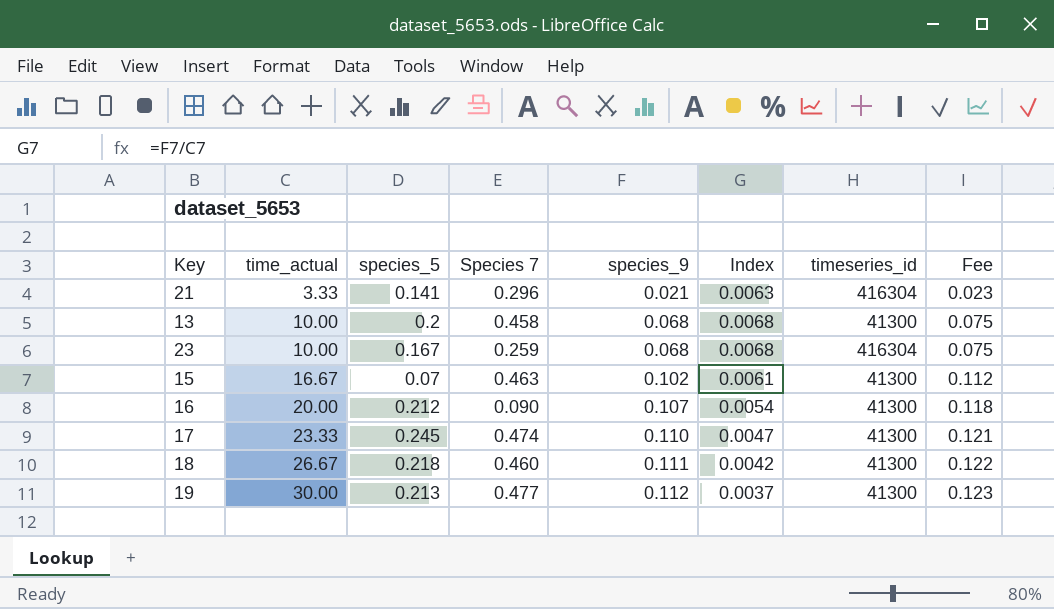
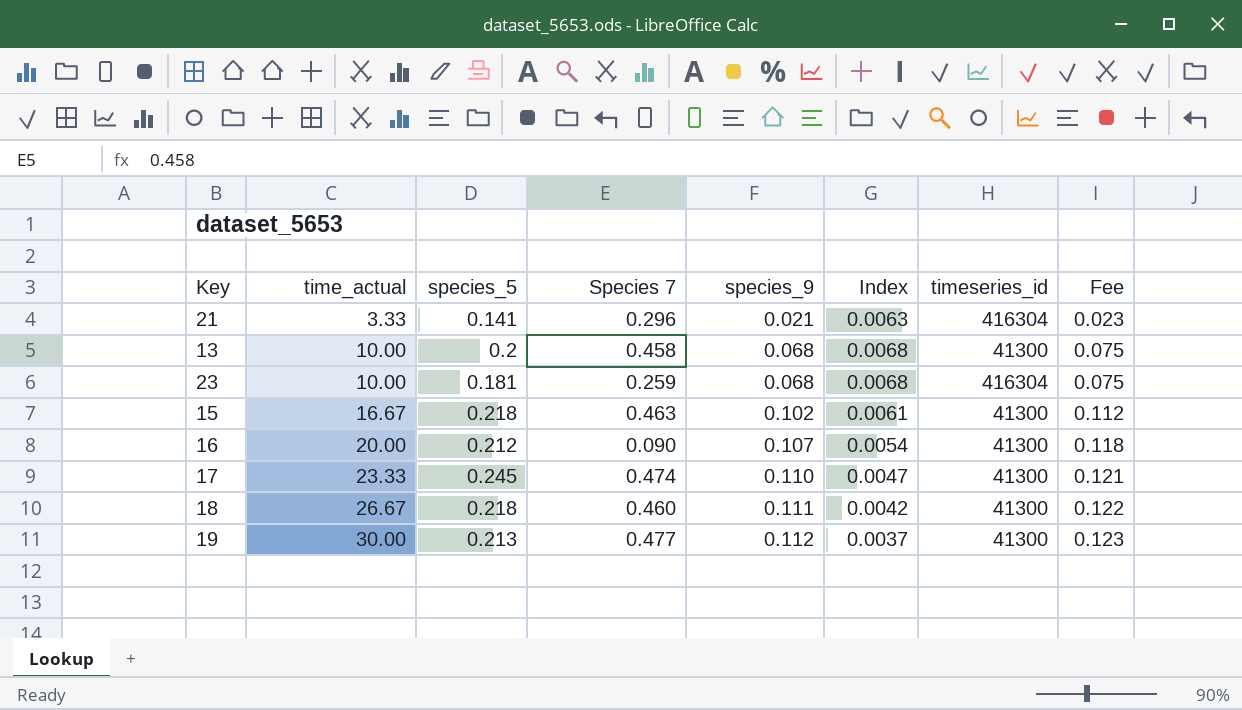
23 | species_5: 0.167 -> 0.181
15 | species_5: 0.07 -> 0.218

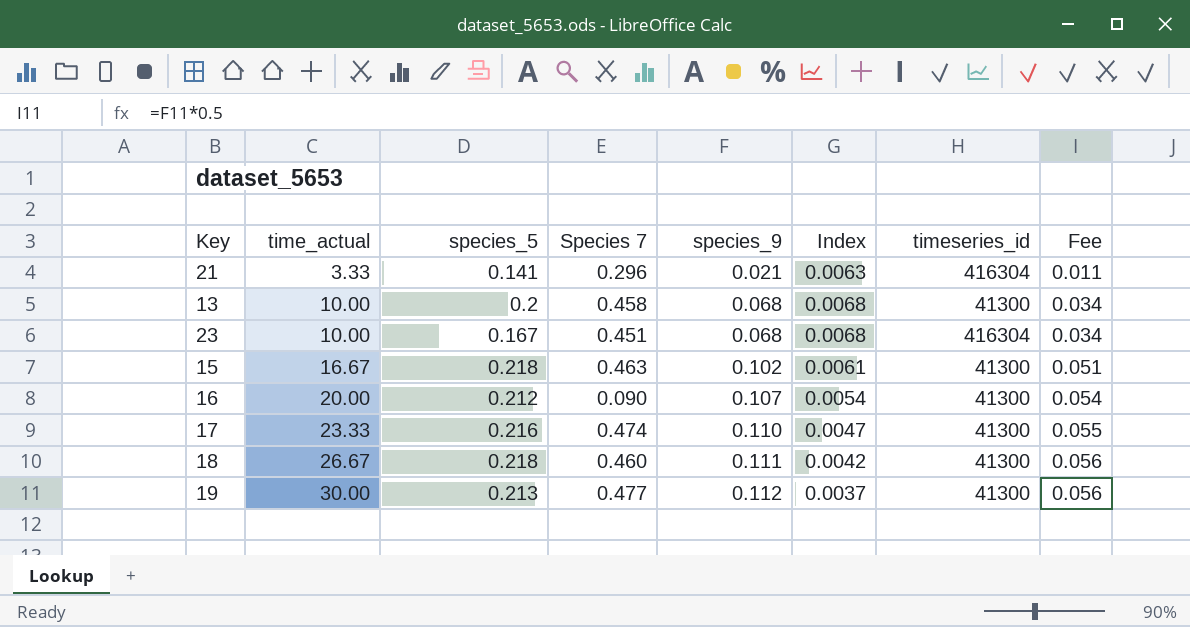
column Fee | formula: [species_9] * 1.1 -> [species_9] * 0.5
23 | species_5: 0.181 -> 0.167
23 | Species 7: 0.259 -> 0.451
17 | species_5: 0.245 -> 0.216

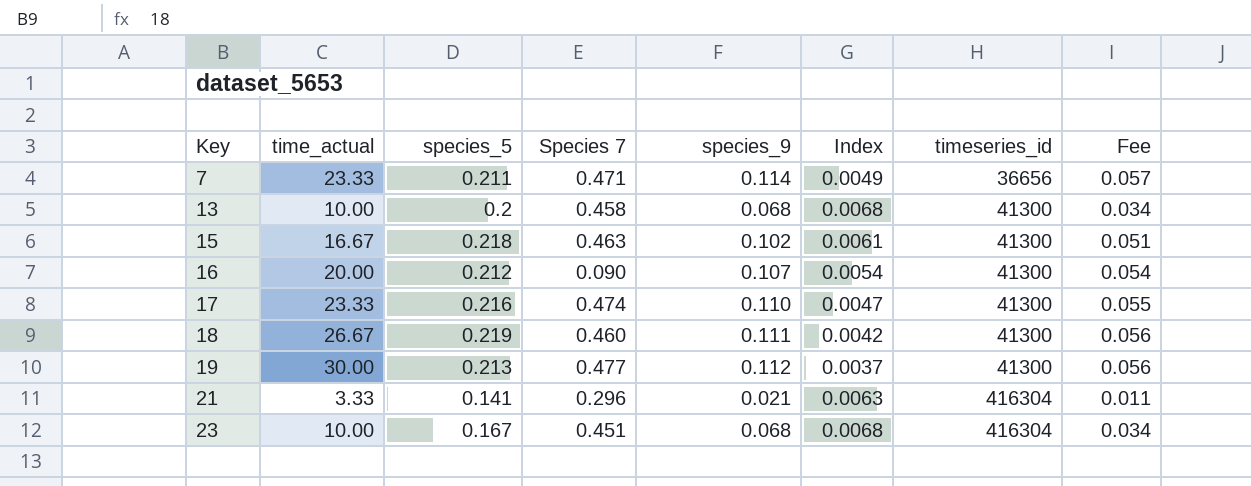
row order: time_actual ascending -> Key ascending
row 7: none -> 23.33 | 0.211 | 0.471 | 0.114 | 0.0049 | 36656 | 0.057
18 | species_5: 0.218 -> 0.219

